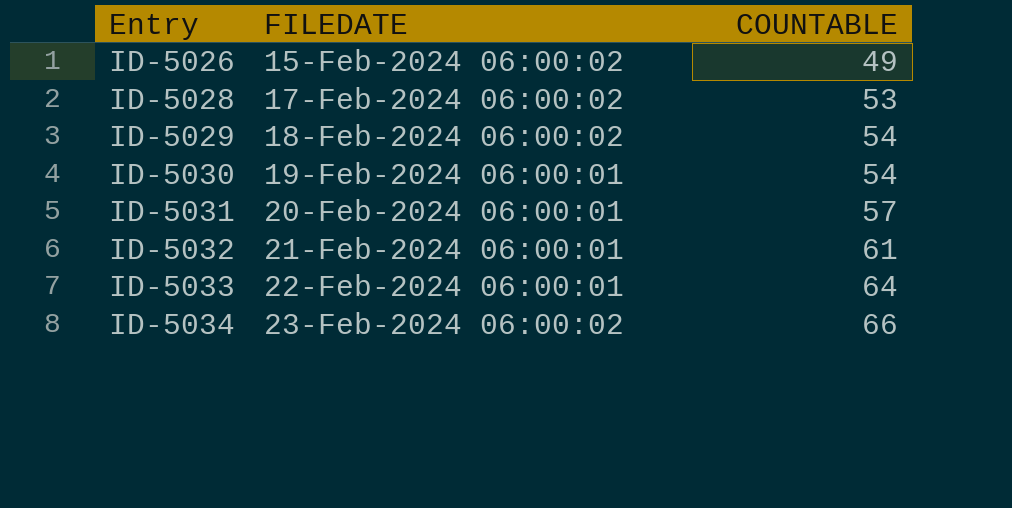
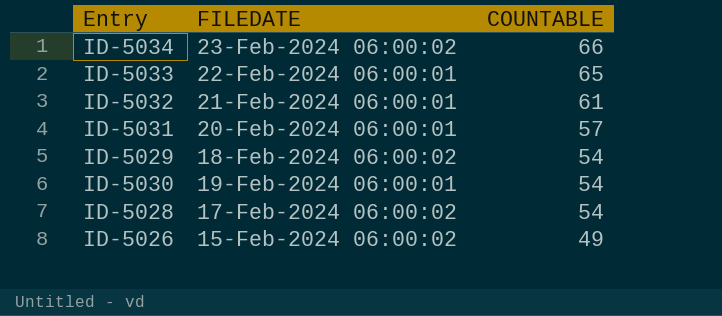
row order: Entry ascending -> COUNTABLE descending
ID-5033 | COUNTABLE: 64 -> 65
ID-5028 | COUNTABLE: 53 -> 54

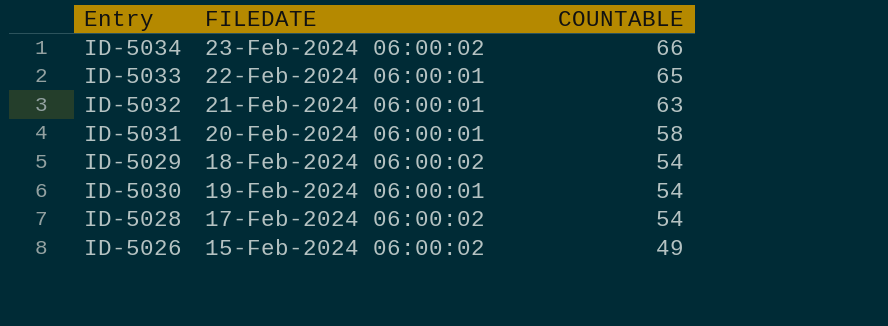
ID-5032 | COUNTABLE: 61 -> 63
ID-5031 | COUNTABLE: 57 -> 58

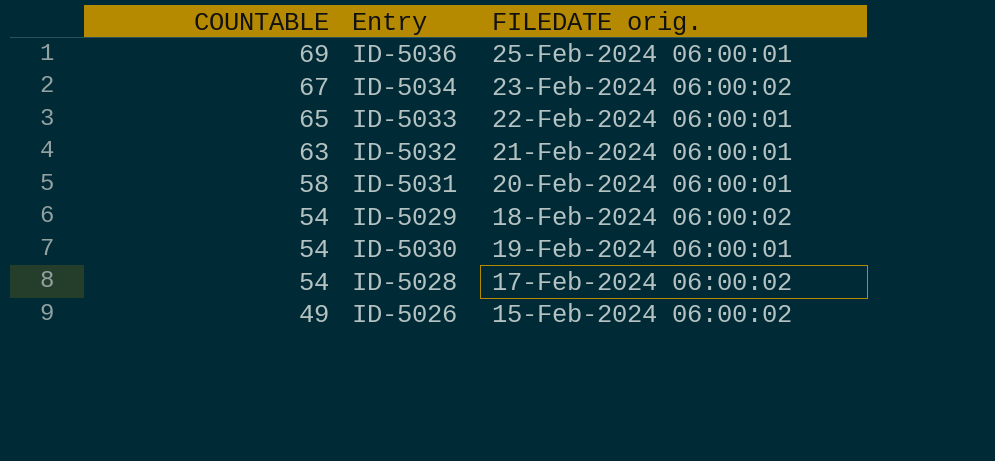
column COUNTABLE | position: 3 -> 1
column name: FILEDATE -> FILEDATE orig.
row ID-5036: none -> 69 | 25-Feb-2024 06:00:01
ID-5034 | COUNTABLE: 66 -> 67

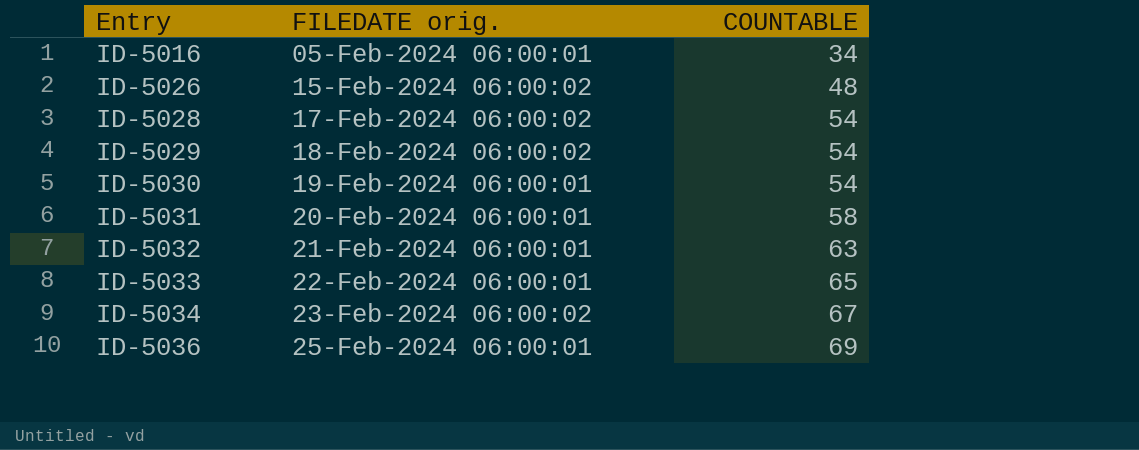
row order: COUNTABLE descending -> Entry ascending
column COUNTABLE | position: 1 -> 3
row ID-5016: none -> 05-Feb-2024 06:00:01 | 34
ID-5026 | COUNTABLE: 49 -> 48

